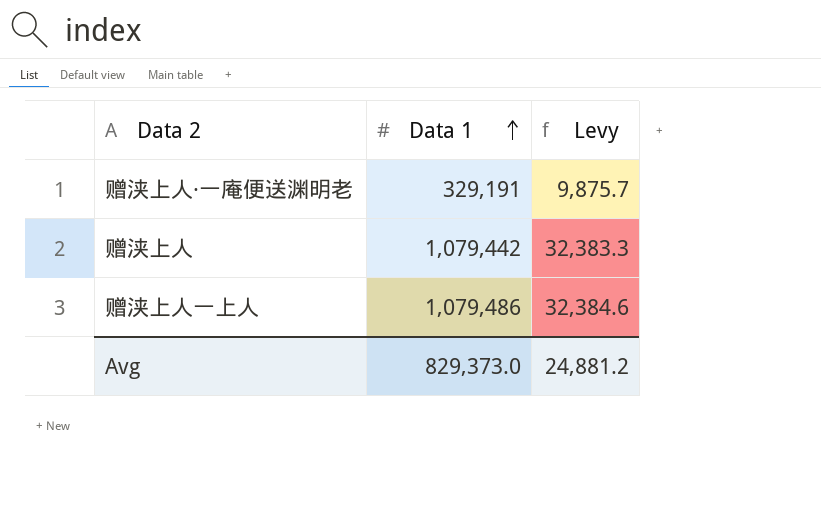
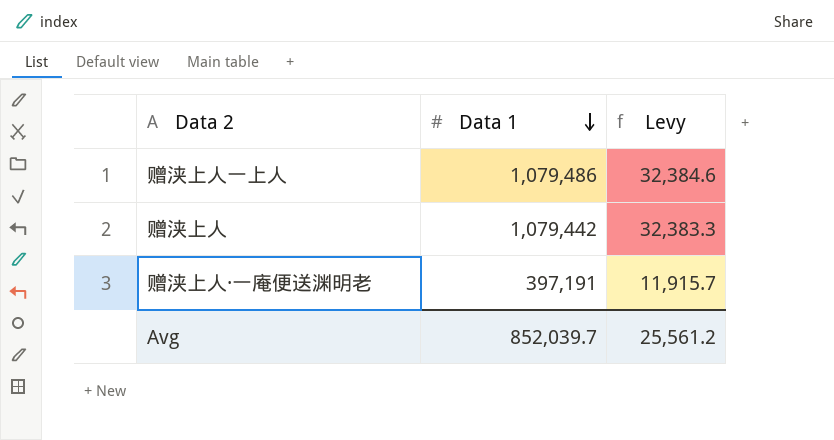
row order: Data 1 ascending -> Data 1 descending
赠浃上人·一庵便送渊明老 | Data 1: 329,191 -> 397,191
赠浃上人·一庵便送渊明老 | Levy: 9,875.7 -> 11,915.7
Avg | Data 1: 829,373.0 -> 852,039.7
Avg | Levy: 24,881.2 -> 25,561.2

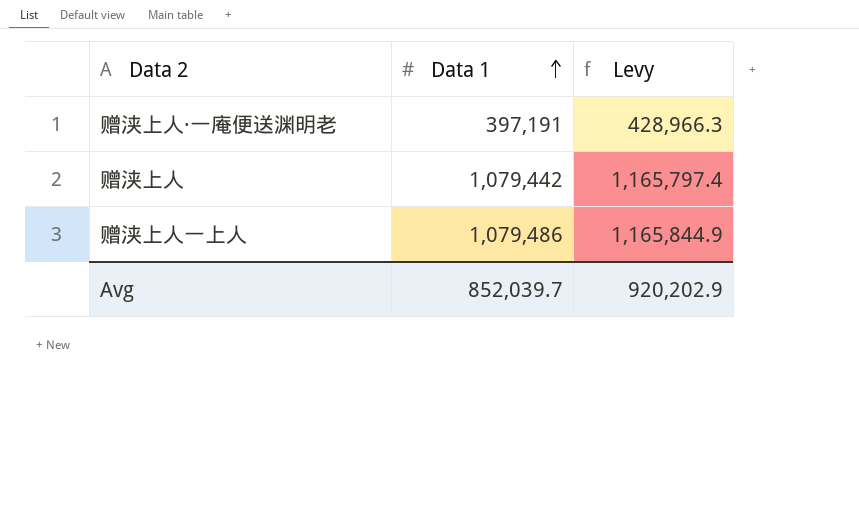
row order: Data 1 descending -> Data 1 ascending
column Levy | formula: [Data 1] * 0.03 -> [Data 1] * 1.08
Avg | Levy: 25,561.2 -> 920,202.9

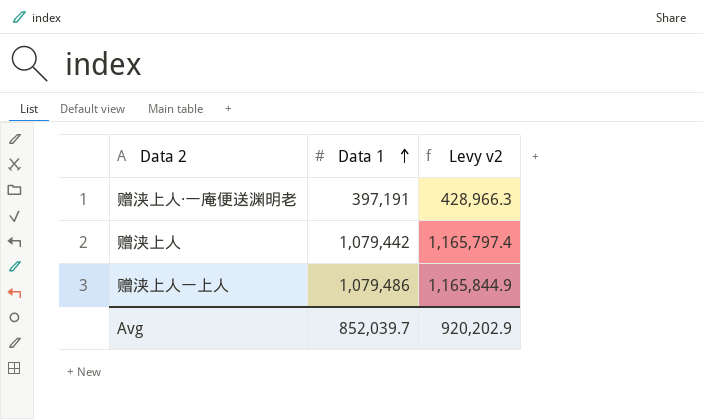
column name: Levy -> Levy v2

